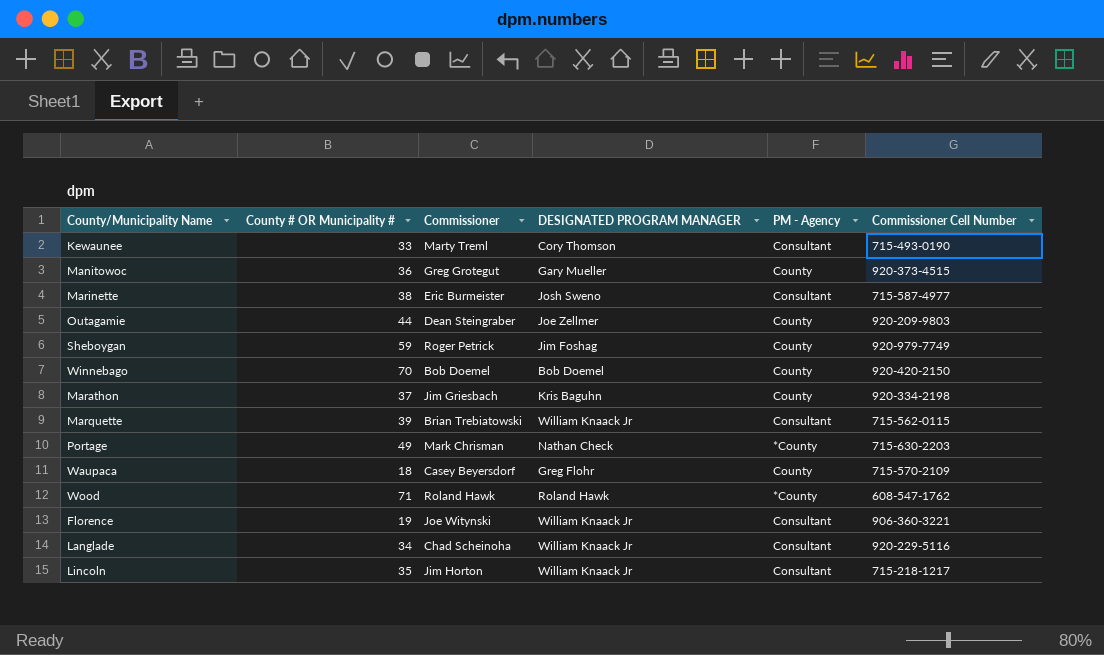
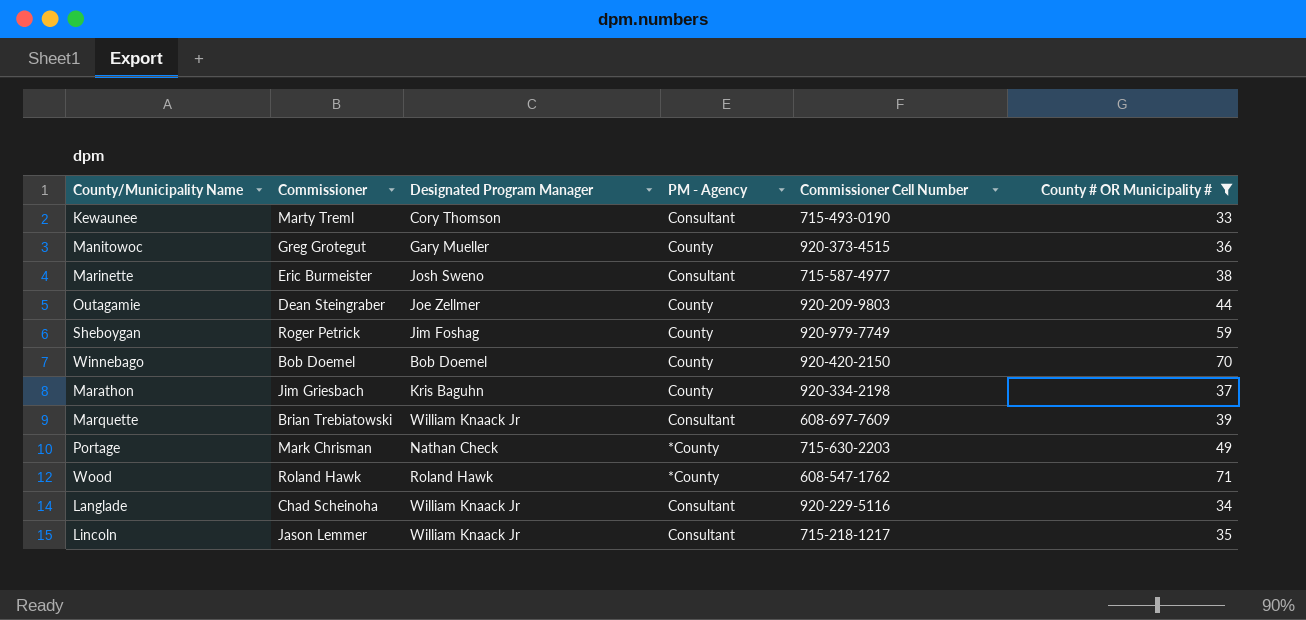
filter: none -> County # OR Municipality # >= 33
column name: DESIGNATED PROGRAM MANAGER -> Designated Program Manager
column County # OR Municipality # | position: 2 -> 6
Marquette | Commissioner Cell Number: 715-562-0115 -> 608-697-7609
Lincoln | Commissioner: Jim Horton -> Jason Lemmer

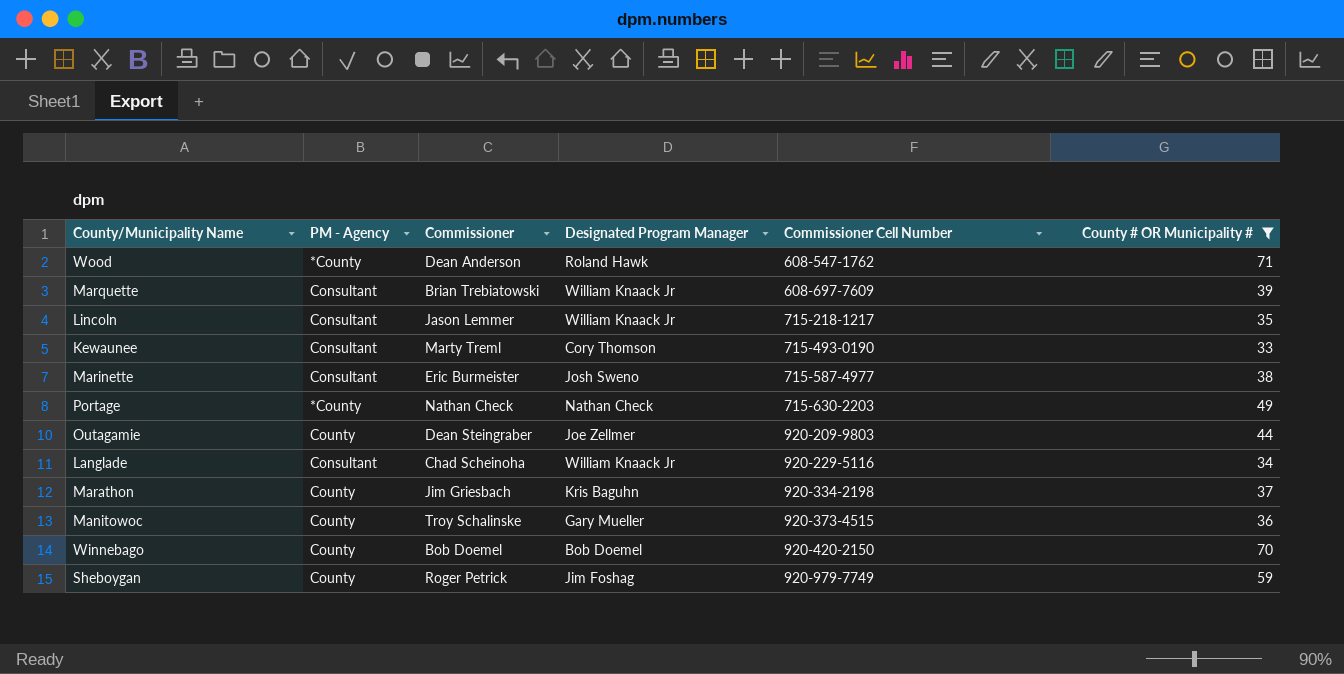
row order: none -> Commissioner Cell Number ascending
column PM - Agency | position: 4 -> 2
Wood | Commissioner: Roland Hawk -> Dean Anderson
Portage | Commissioner: Mark Chrisman -> Nathan Check
Manitowoc | Commissioner: Greg Grotegut -> Troy Schalinske

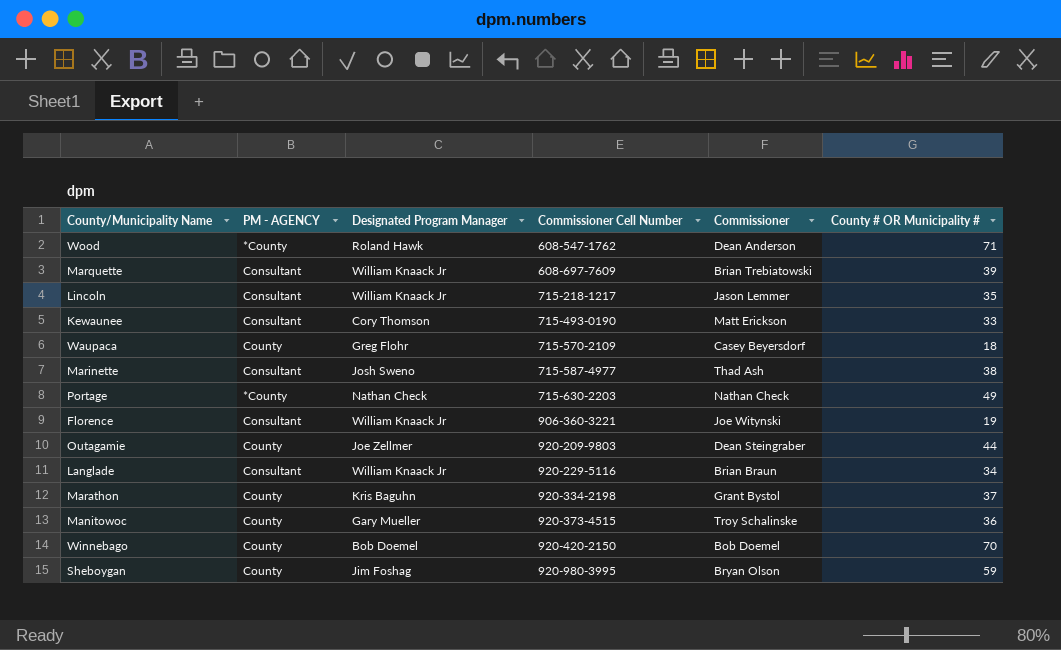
filter: County # OR Municipality # >= 33 -> none
column name: PM - Agency -> PM - AGENCY
column Commissioner | position: 3 -> 5
Kewaunee | Commissioner: Marty Treml -> Matt Erickson
Marinette | Commissioner: Eric Burmeister -> Thad Ash
Langlade | Commissioner: Chad Scheinoha -> Brian Braun
Marathon | Commissioner: Jim Griesbach -> Grant Bystol
Sheboygan | Commissioner Cell Number: 920-979-7749 -> 920-980-3995
Sheboygan | Commissioner: Roger Petrick -> Bryan Olson

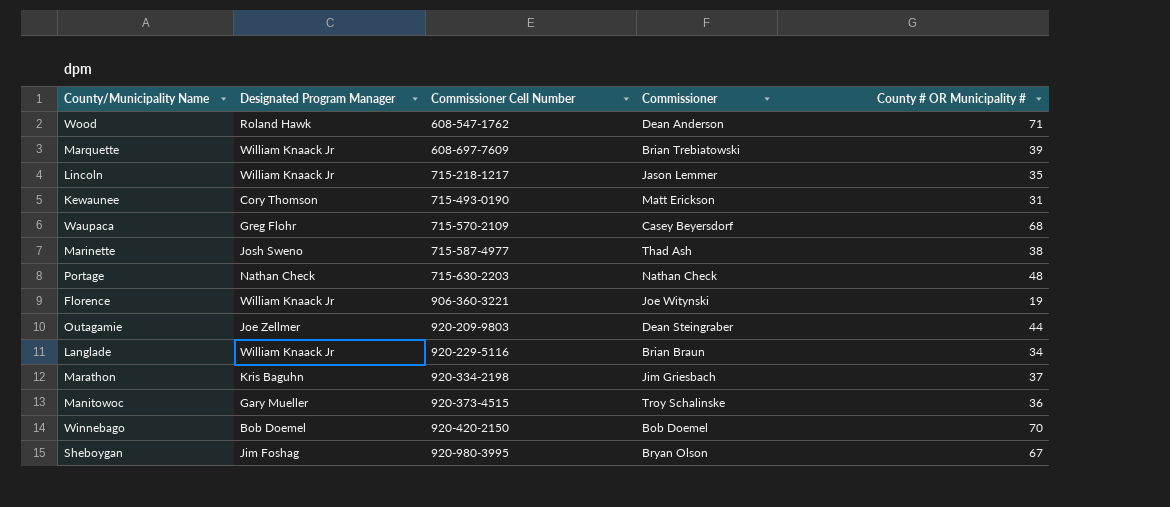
column PM - AGENCY | position: 2 -> none
Kewaunee | County # OR Municipality #: 33 -> 31
Waupaca | County # OR Municipality #: 18 -> 68
Portage | County # OR Municipality #: 49 -> 48
Marathon | Commissioner: Grant Bystol -> Jim Griesbach
Sheboygan | County # OR Municipality #: 59 -> 67

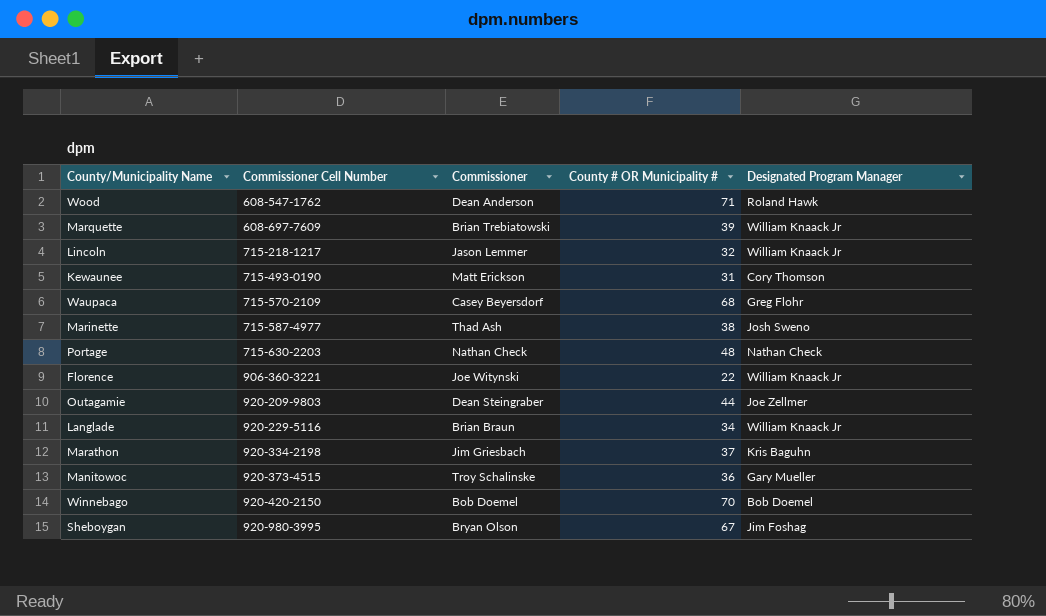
column Designated Program Manager | position: 2 -> 5
Lincoln | County # OR Municipality #: 35 -> 32
Florence | County # OR Municipality #: 19 -> 22

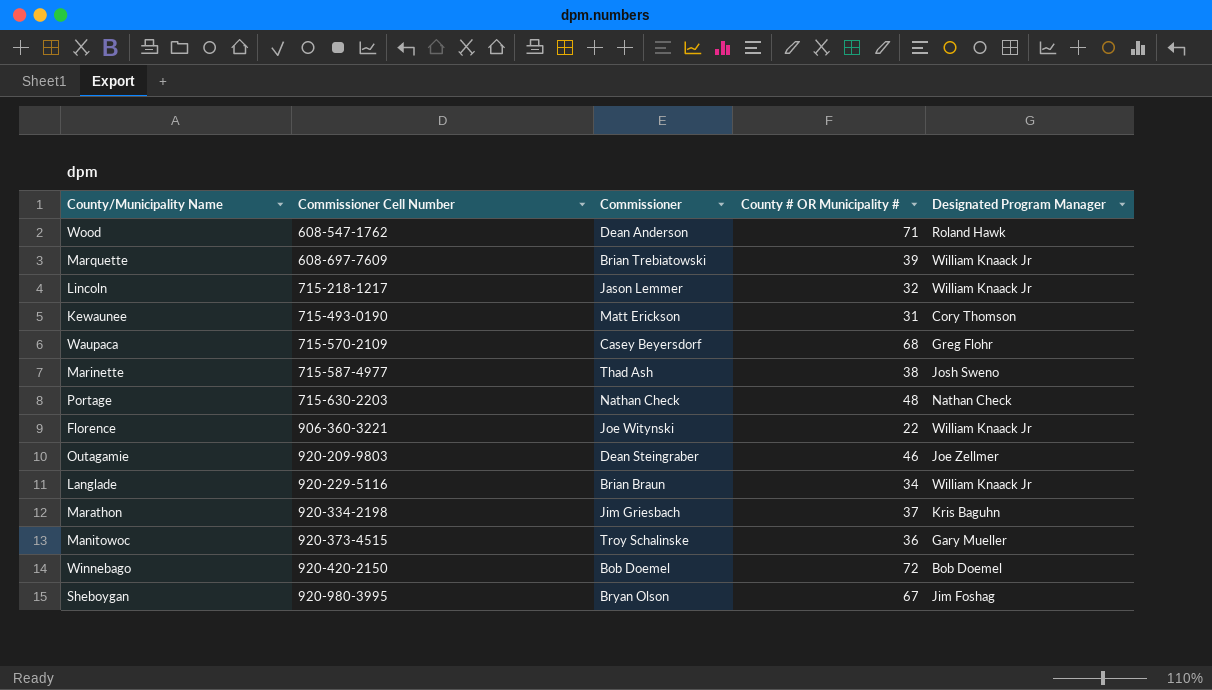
Outagamie | County # OR Municipality #: 44 -> 46
Winnebago | County # OR Municipality #: 70 -> 72

